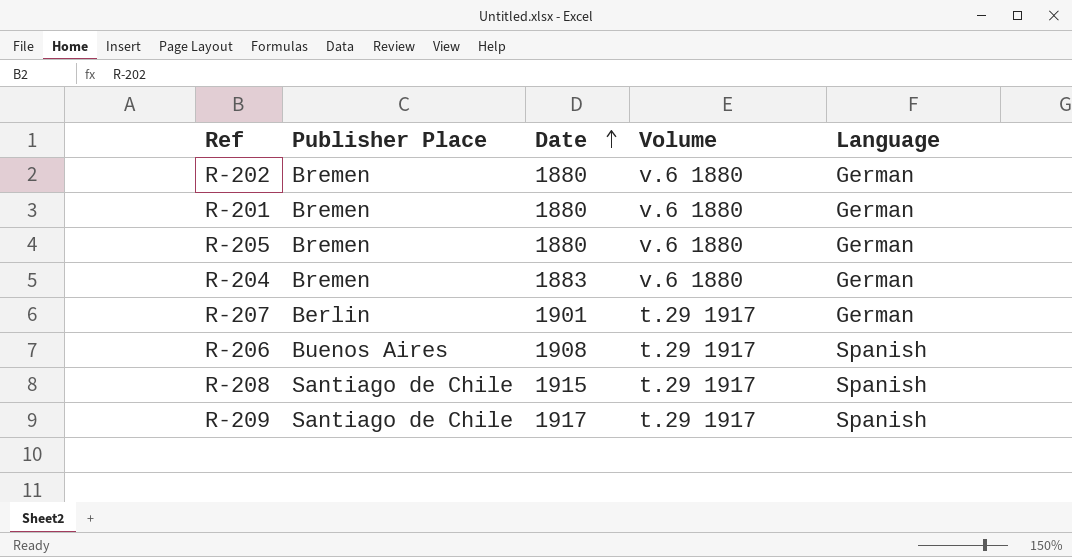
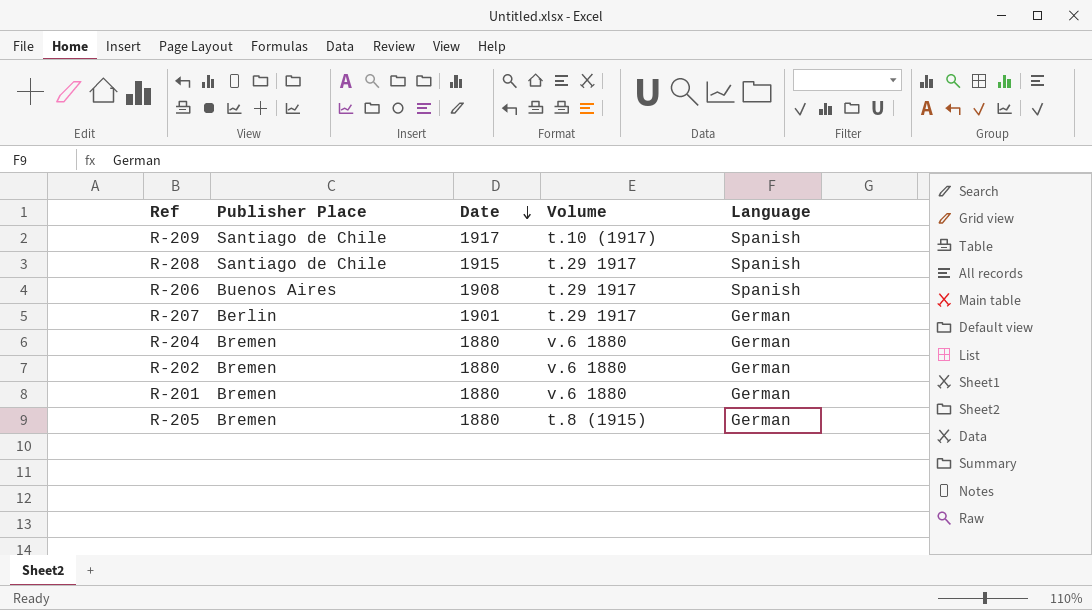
row order: Date ascending -> Date descending
R-209 | Volume: t.29 1917 -> t.10 (1917)
R-204 | Date: 1883 -> 1880
R-205 | Volume: v.6 1880 -> t.8 (1915)

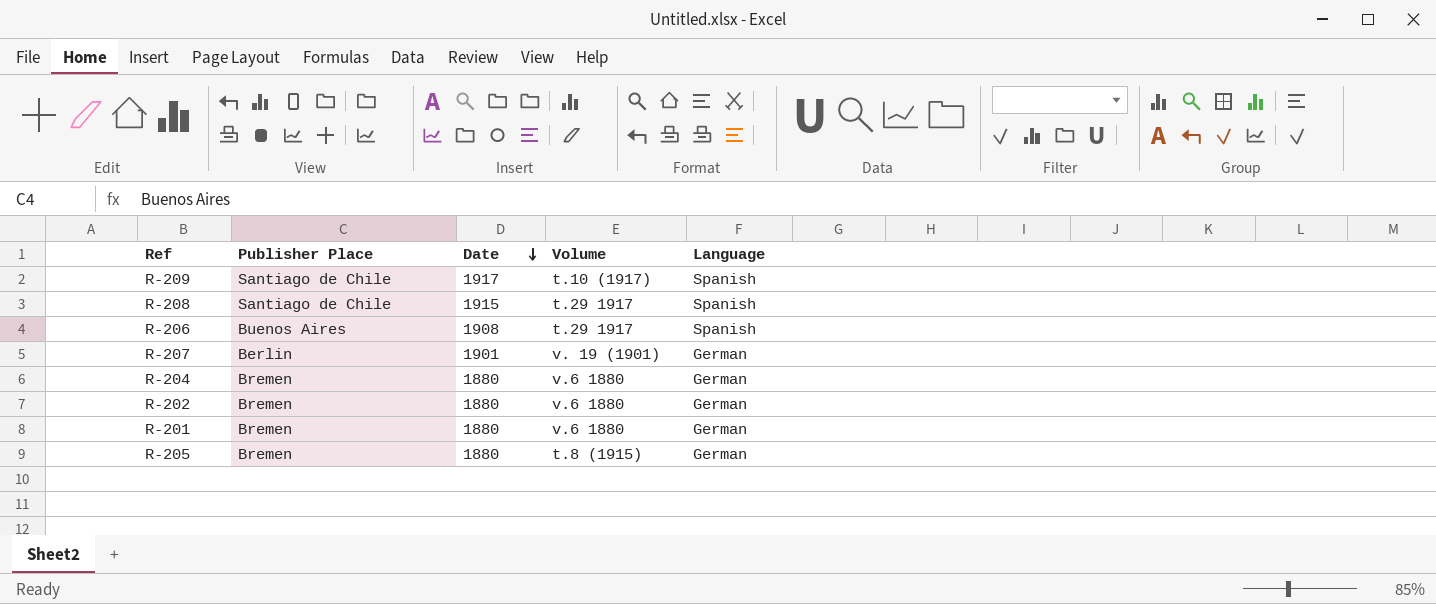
R-207 | Volume: t.29 1917 -> v. 19 (1901)

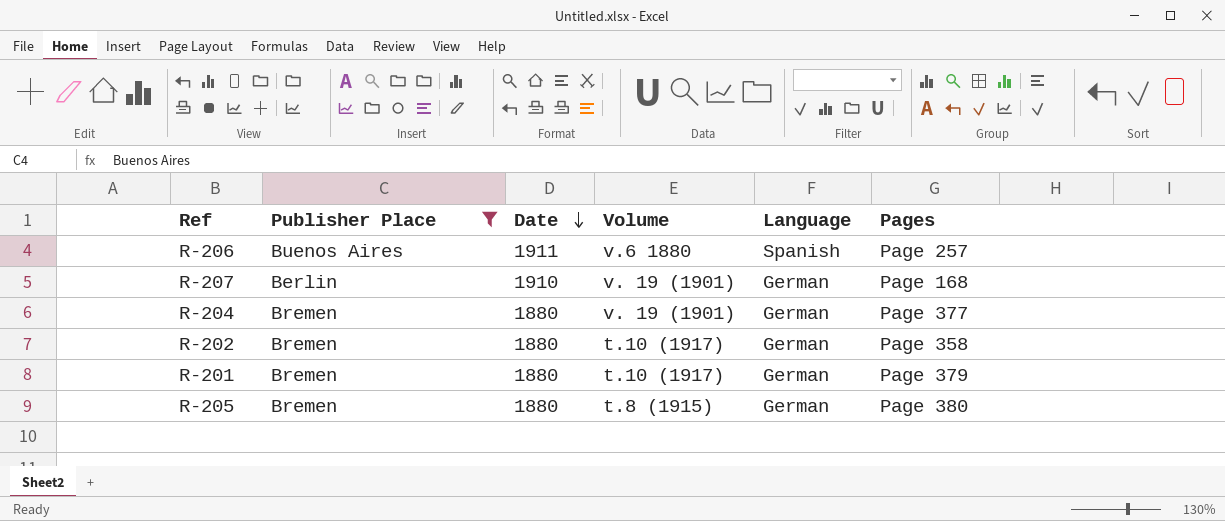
filter: none -> Publisher Place != Santiago de Chile
column Pages | position: none -> 6
R-206 | Date: 1908 -> 1911
R-206 | Volume: t.29 1917 -> v.6 1880
R-207 | Date: 1901 -> 1910
R-204 | Volume: v.6 1880 -> v. 19 (1901)
R-202 | Volume: v.6 1880 -> t.10 (1917)
R-201 | Volume: v.6 1880 -> t.10 (1917)

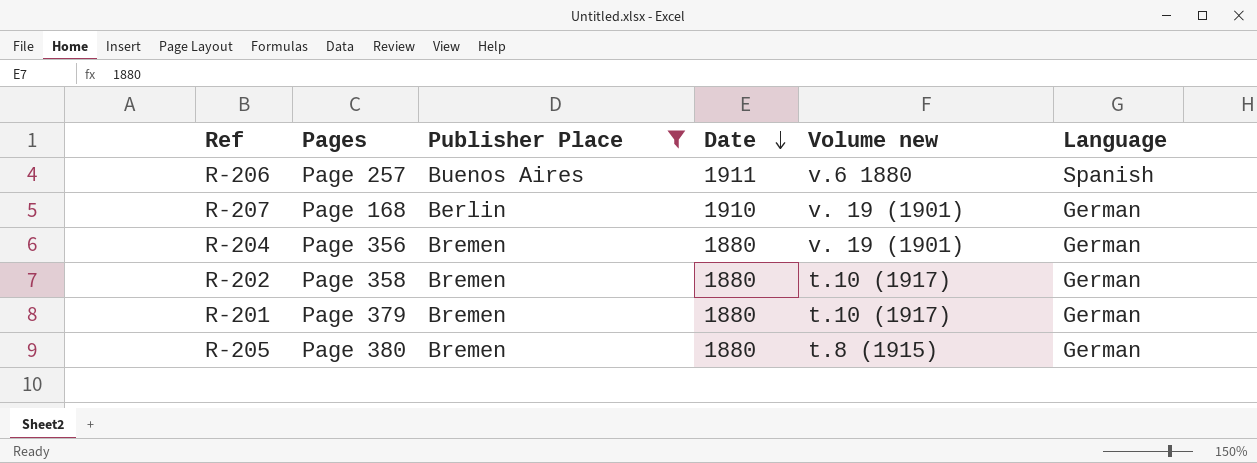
column Pages | position: 6 -> 2
column name: Volume -> Volume new
R-204 | Pages: Page 377 -> Page 356

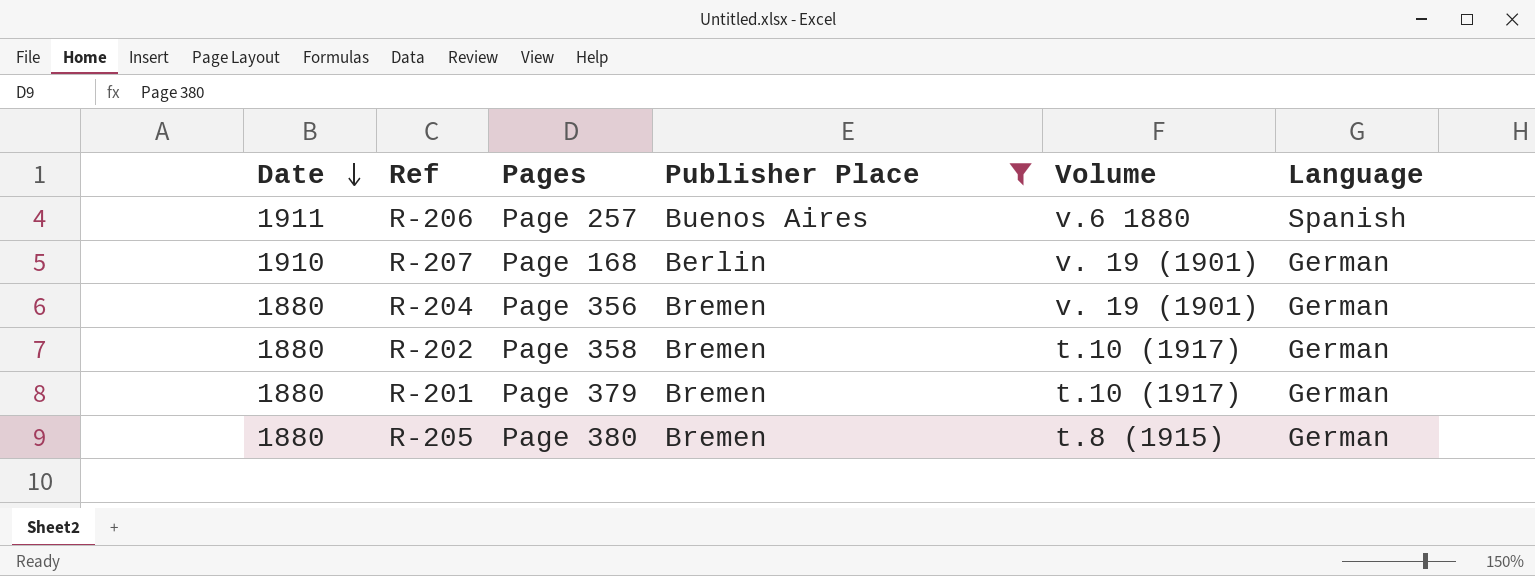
column Date | position: 4 -> 1
column name: Volume new -> Volume

